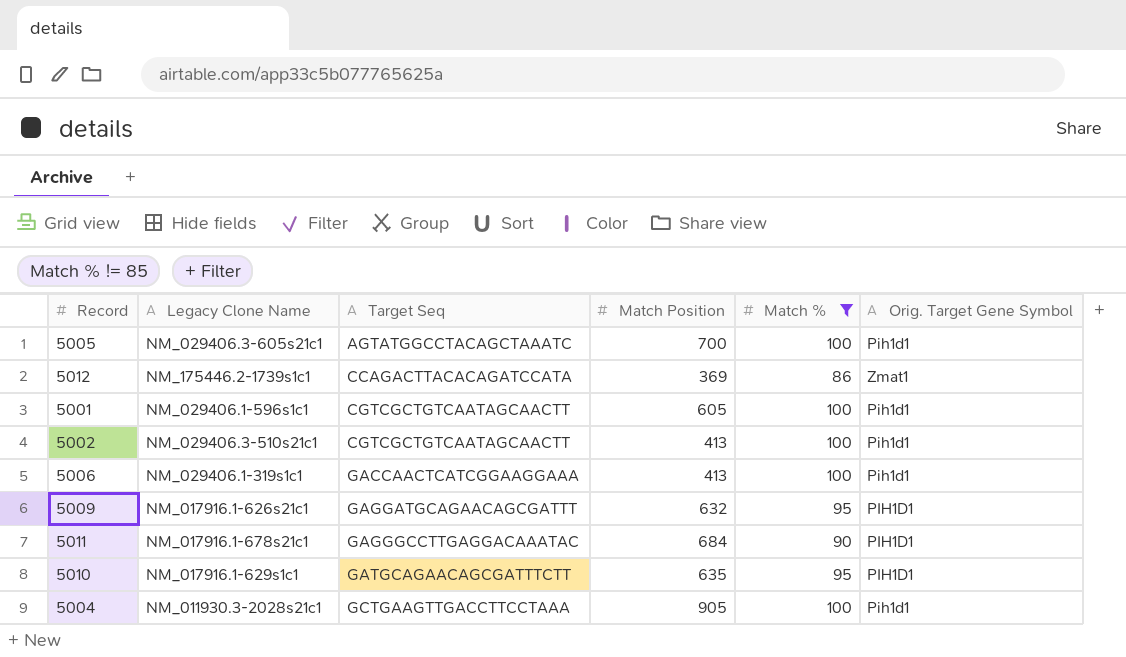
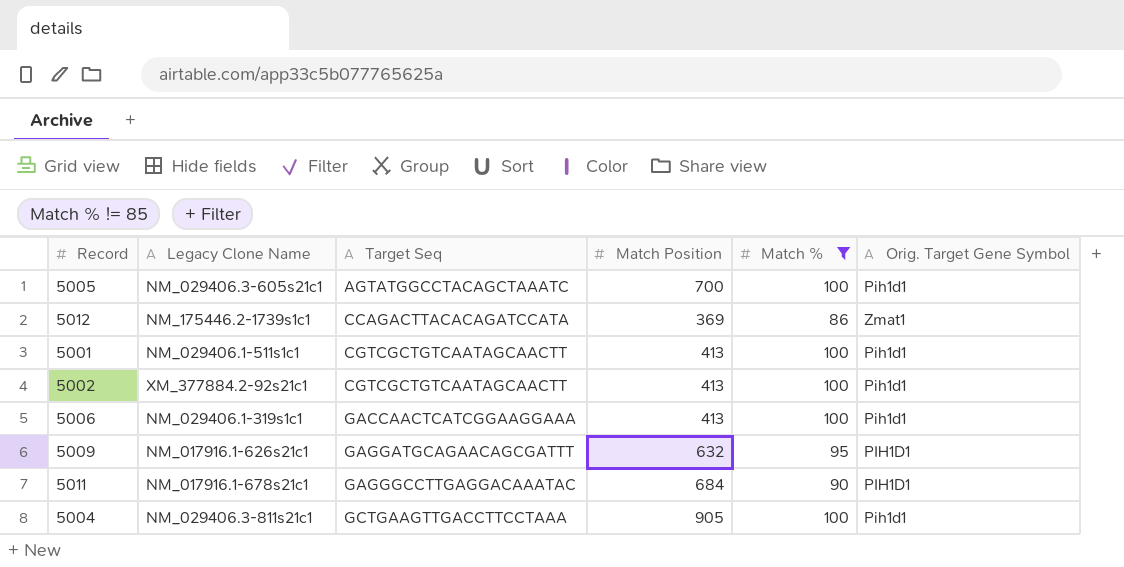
row 5010: NM_017916.1-629s1c1 | GATGCAGAACAGCGATTTCTT | 635 | 95 | PIH1D1 -> none
5001 | Legacy Clone Name: NM_029406.1-596s1c1 -> NM_029406.1-511s1c1
5001 | Match Position: 605 -> 413
5002 | Legacy Clone Name: NM_029406.3-510s21c1 -> XM_377884.2-92s21c1
5004 | Legacy Clone Name: NM_011930.3-2028s21c1 -> NM_029406.3-811s21c1

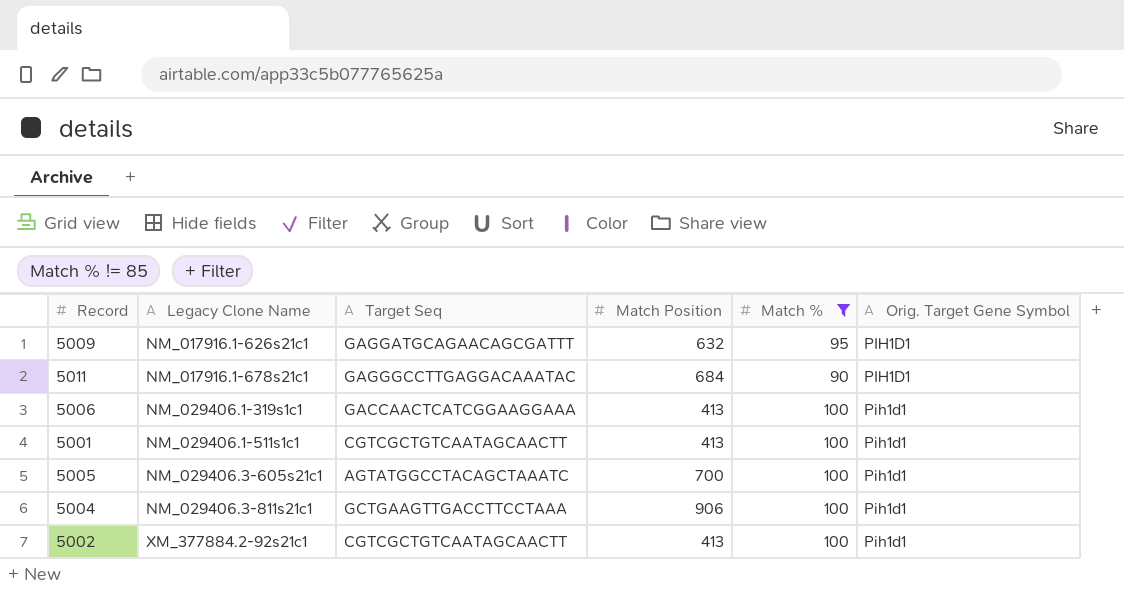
row order: Target Seq ascending -> Legacy Clone Name ascending
row 5012: NM_175446.2-1739s1c1 | CCAGACTTACACAGATCCATA | 369 | 86 | Zmat1 -> none
5004 | Match Position: 905 -> 906

